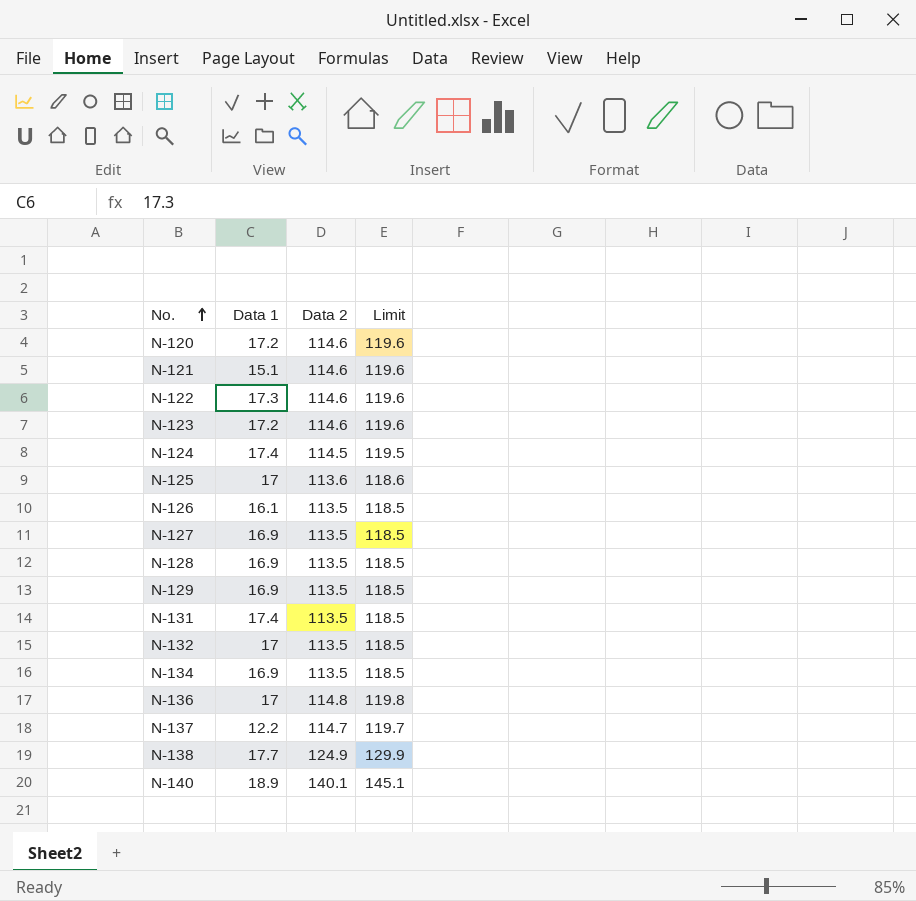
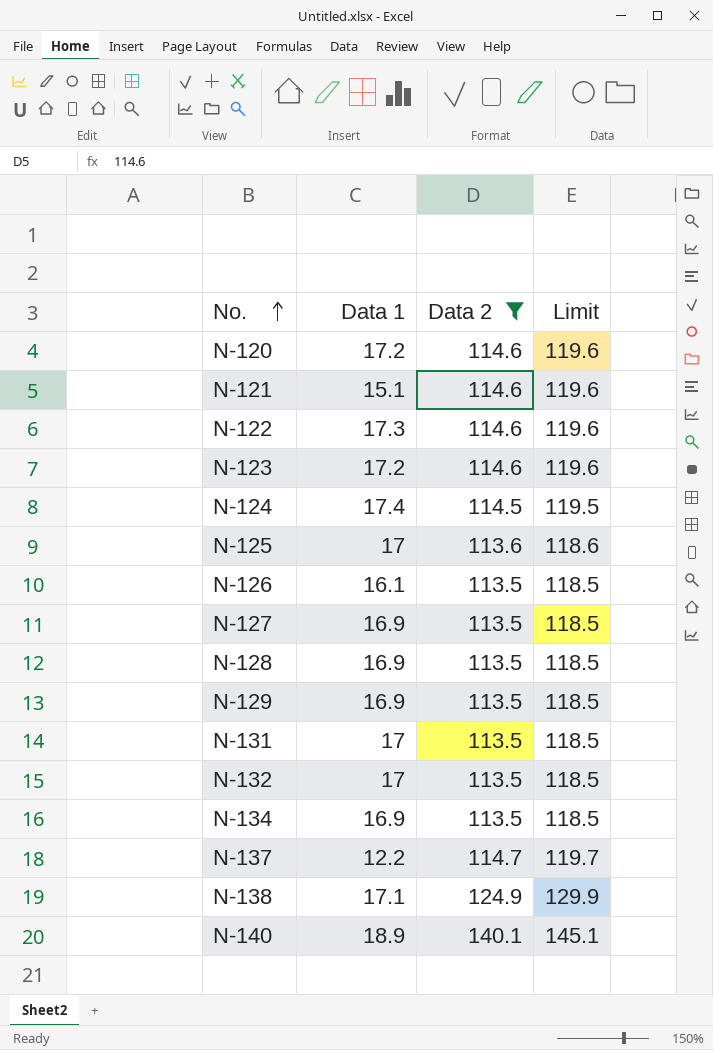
filter: none -> Data 2 != 114.8
N-131 | Data 1: 17.4 -> 17
N-138 | Data 1: 17.7 -> 17.1

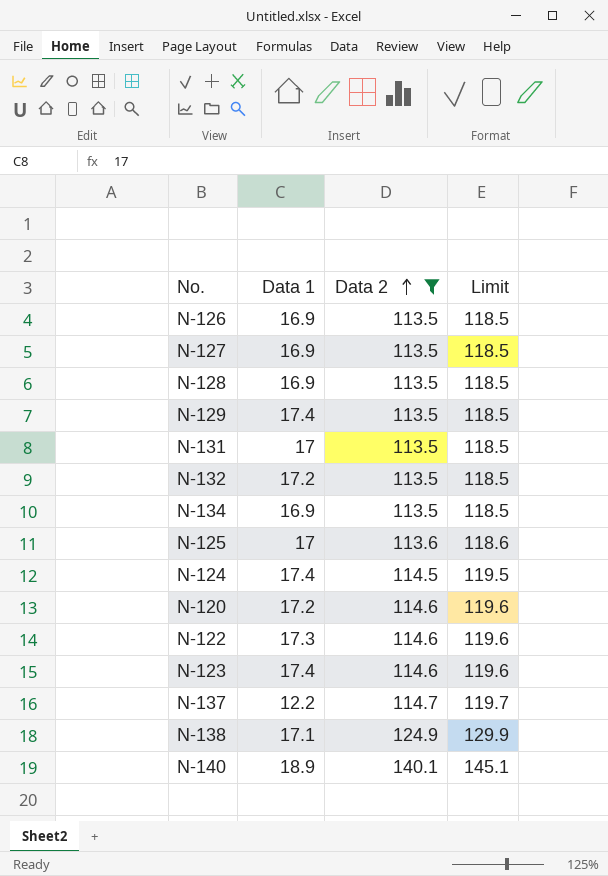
row order: No. ascending -> Data 2 ascending
row N-121: 15.1 | 114.6 | 119.6 -> none
N-126 | Data 1: 16.1 -> 16.9
N-129 | Data 1: 16.9 -> 17.4
N-132 | Data 1: 17 -> 17.2
N-123 | Data 1: 17.2 -> 17.4

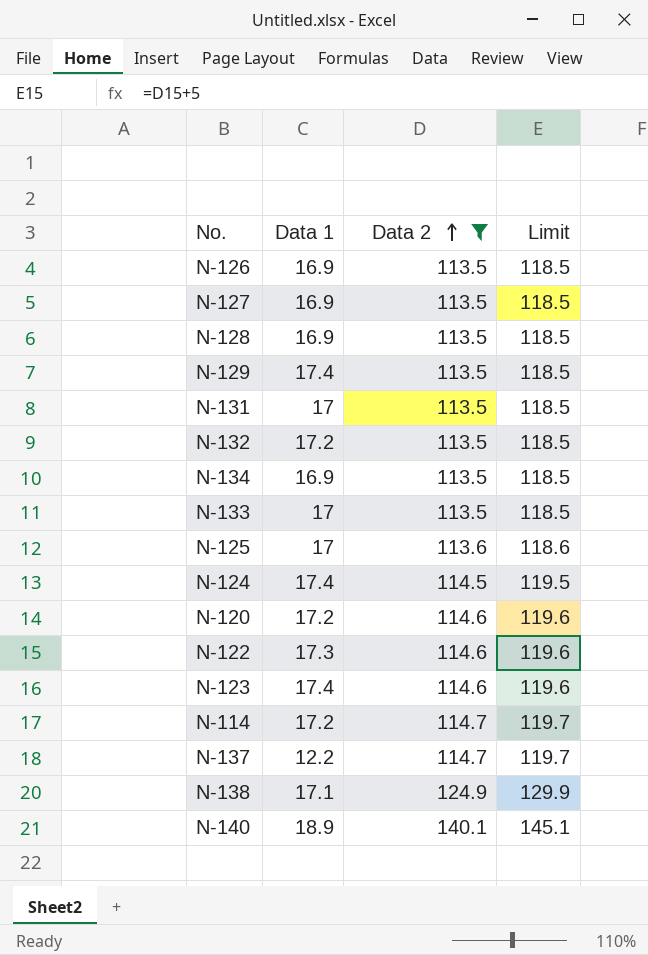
row N-133: none -> 17 | 113.5 | 118.5
row N-114: none -> 17.2 | 114.7 | 119.7

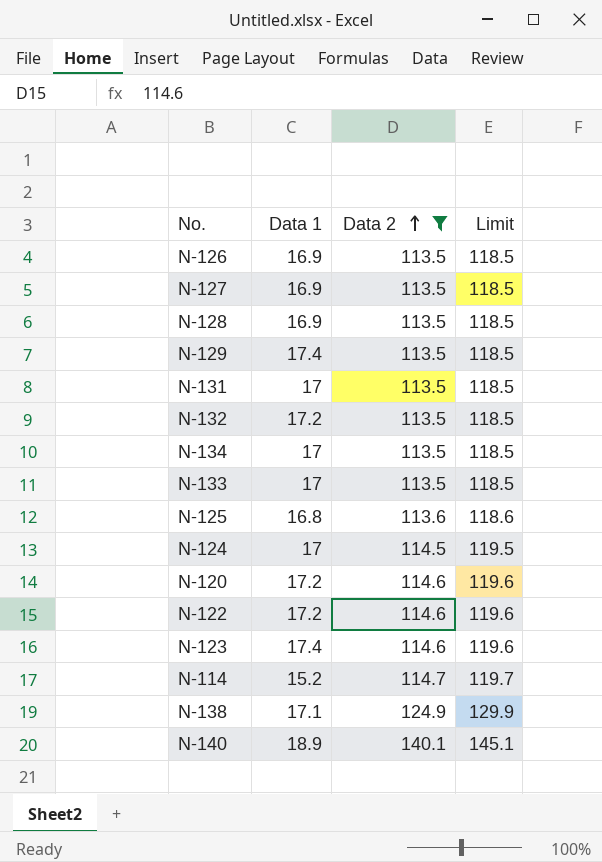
row N-137: 12.2 | 114.7 | 119.7 -> none
N-134 | Data 1: 16.9 -> 17
N-125 | Data 1: 17 -> 16.8
N-124 | Data 1: 17.4 -> 17
N-122 | Data 1: 17.3 -> 17.2
N-114 | Data 1: 17.2 -> 15.2

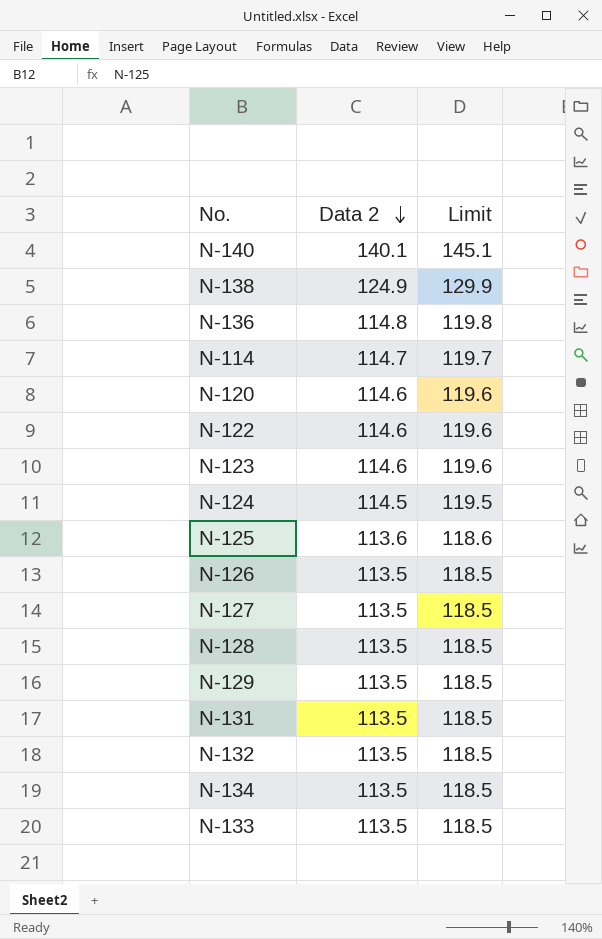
filter: Data 2 != 114.8 -> none
row order: Data 2 ascending -> Data 2 descending
column Data 1 | position: 2 -> none

